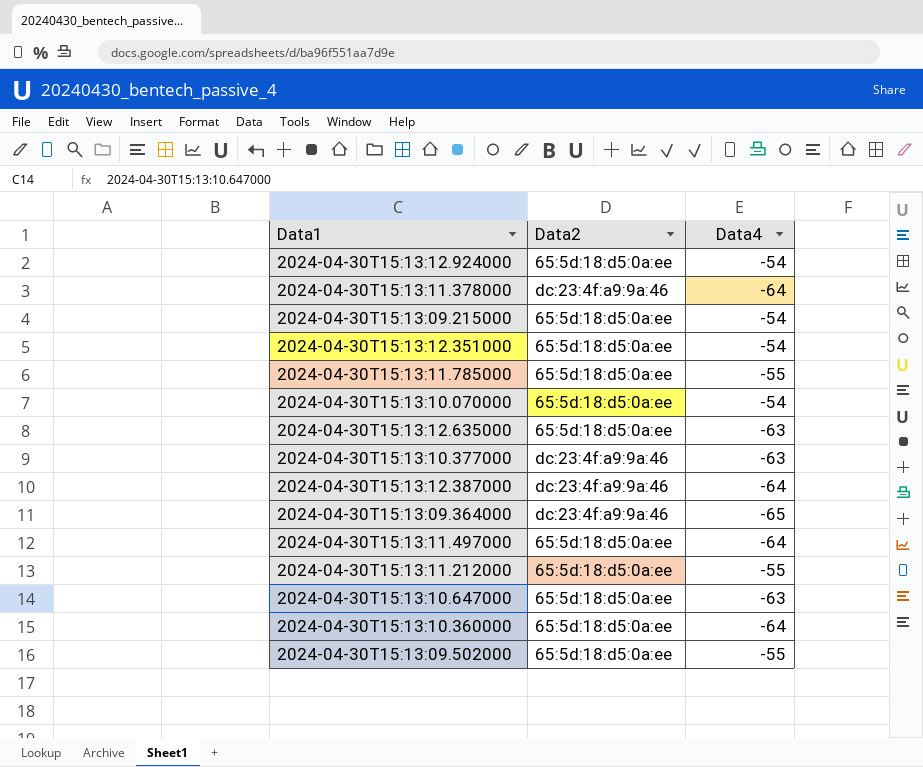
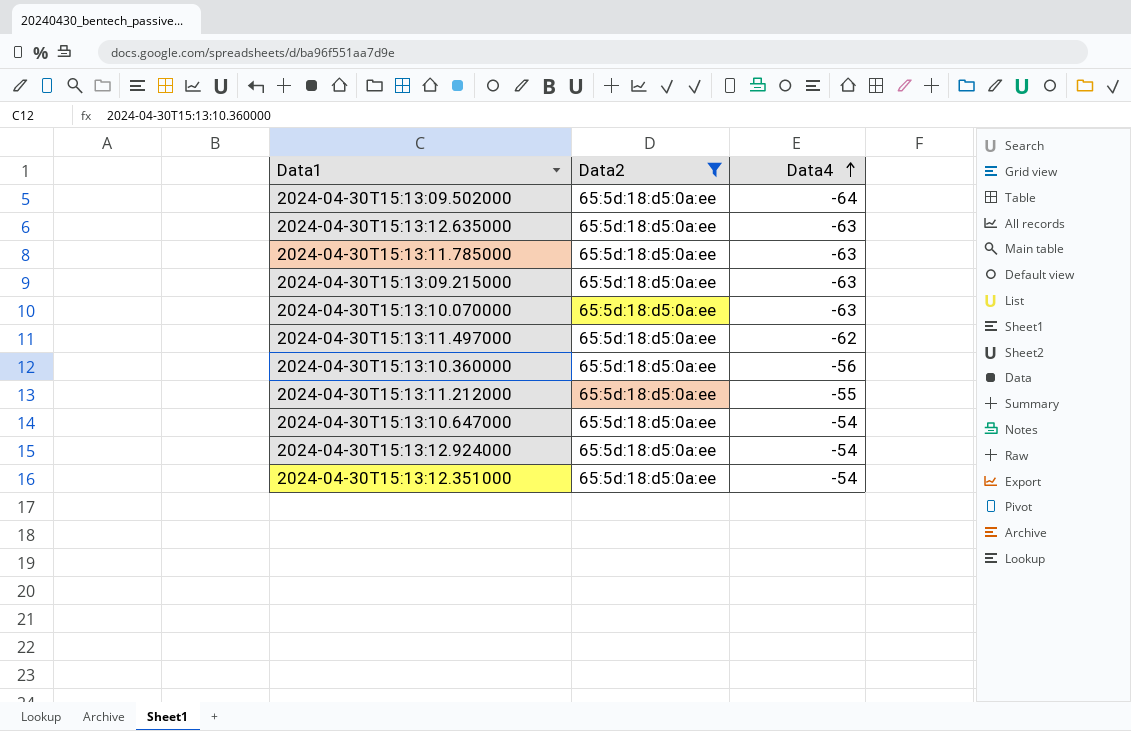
filter: none -> Data2 = 65:5d:18:d5:0a:ee
row order: none -> Data4 ascending
2024-04-30T15:13:09.502000 | Data4: -55 -> -64
2024-04-30T15:13:11.785000 | Data4: -55 -> -63
2024-04-30T15:13:09.215000 | Data4: -54 -> -63
2024-04-30T15:13:10.070000 | Data4: -54 -> -63
2024-04-30T15:13:11.497000 | Data4: -64 -> -62
2024-04-30T15:13:10.360000 | Data4: -64 -> -56
2024-04-30T15:13:10.647000 | Data4: -63 -> -54

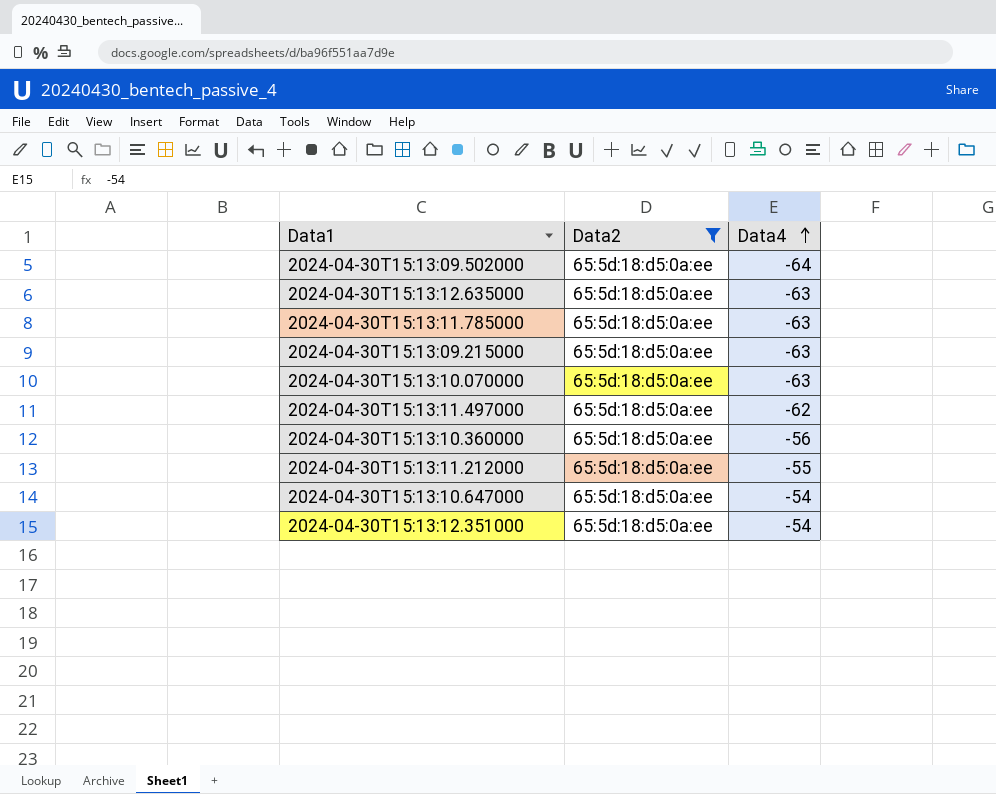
row 2024-04-30T15:13:12.924000: 65:5d:18:d5:0a:ee | -54 -> none

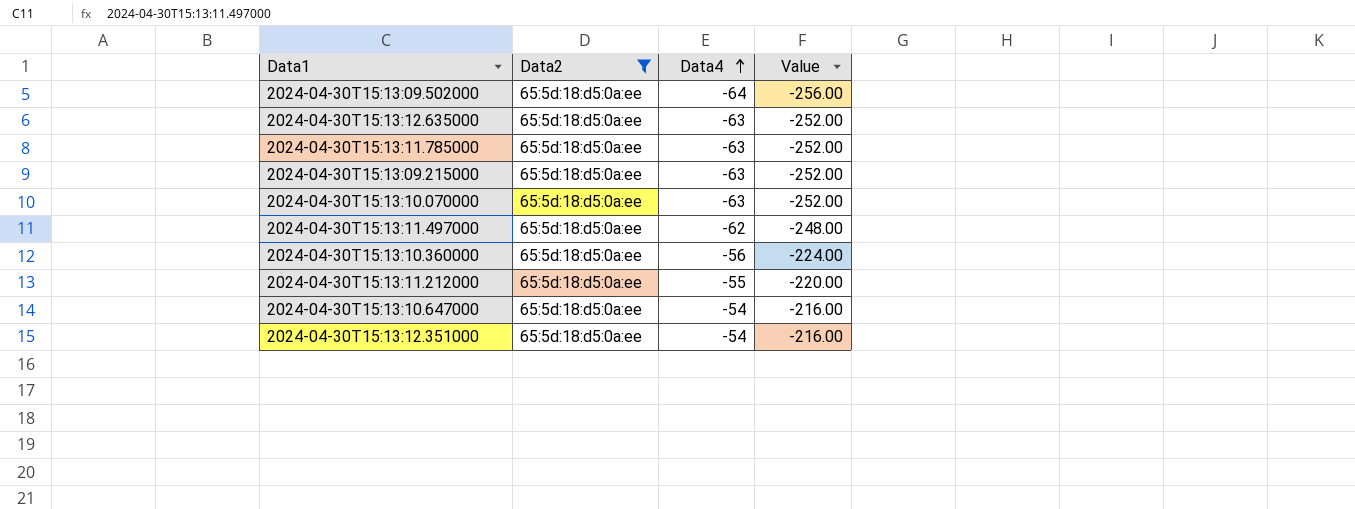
column Value | formula: none -> [Data4] * 4

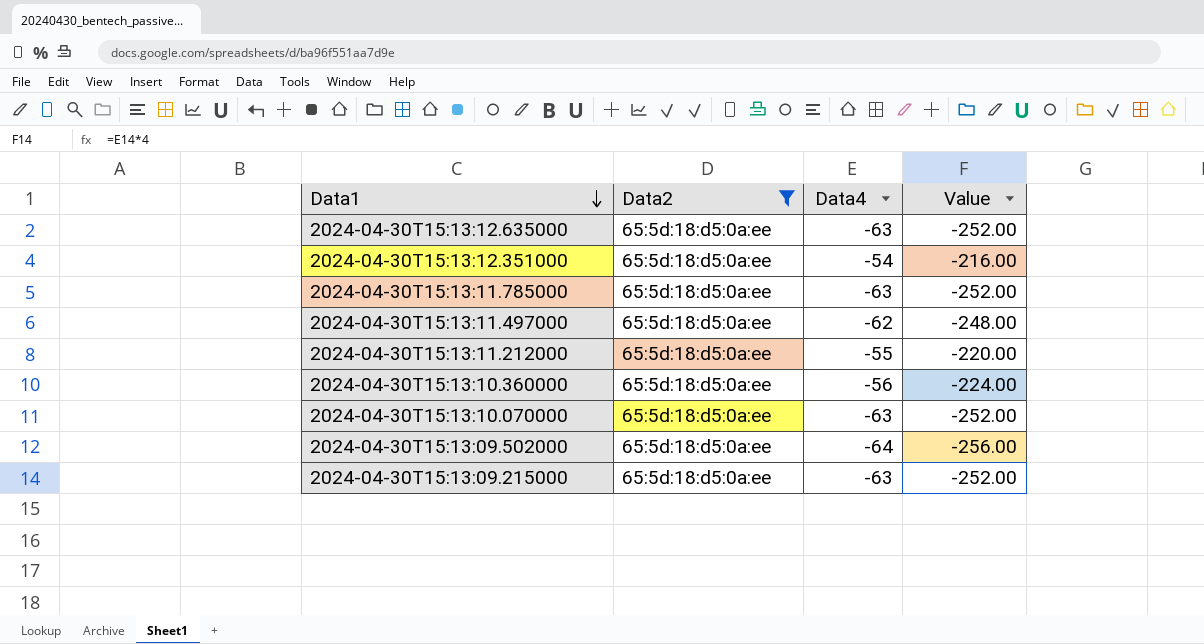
row order: Data4 ascending -> Data1 descending
row 2024-04-30T15:13:10.647000: 65:5d:18:d5:0a:ee | -54 | -216.00 -> none

